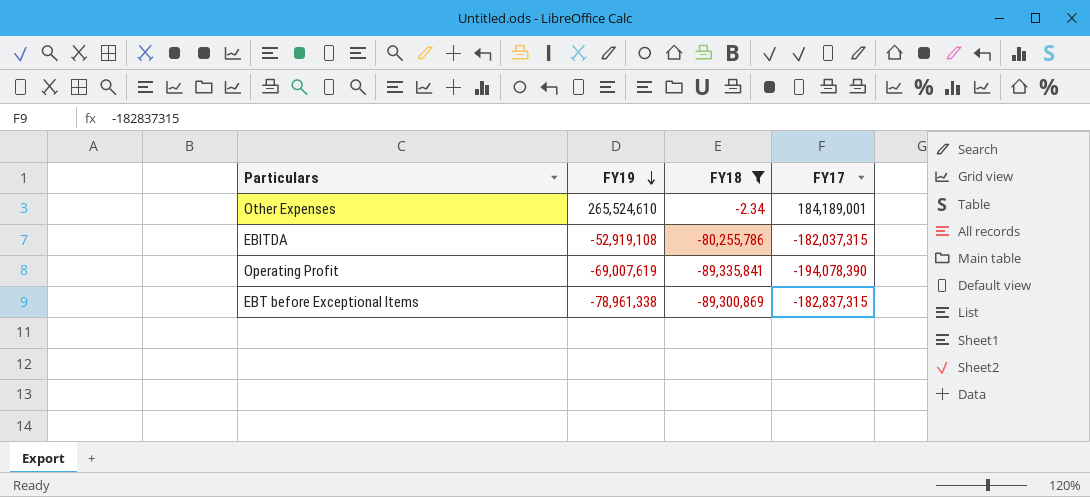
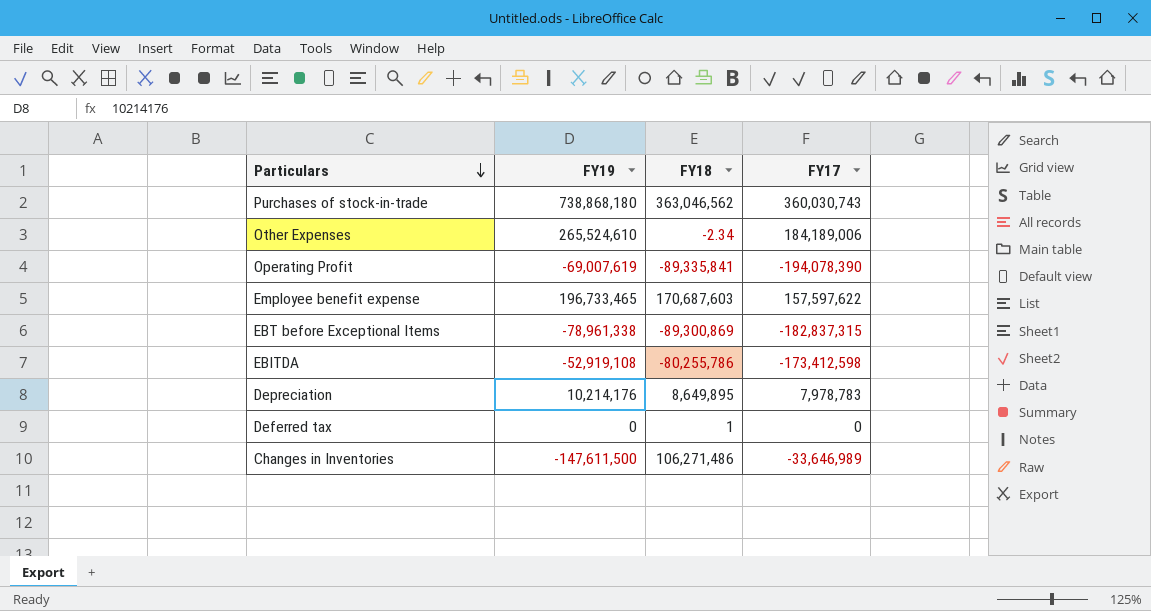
filter: FY18 <= -2.34 -> none
row order: FY19 descending -> Particulars descending
Other Expenses | FY17: 184,189,001 -> 184,189,006
EBITDA | FY17: -182,037,315 -> -173,412,598

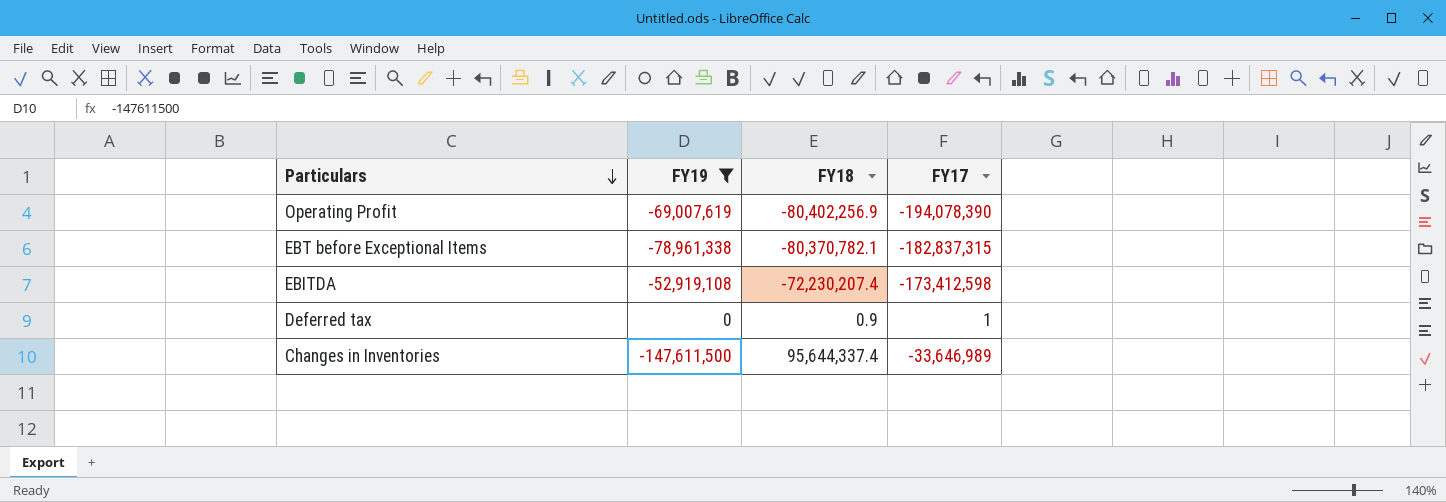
filter: none -> FY19 <= 0
Operating Profit | FY18: -89,335,841 -> -80,402,256.9
EBT before Exceptional Items | FY18: -89,300,869 -> -80,370,782.1
EBITDA | FY18: -80,255,786 -> -72,230,207.4
Deferred tax | FY18: 1 -> 0.9
Deferred tax | FY17: 0 -> 1
Changes in Inventories | FY18: 106,271,486 -> 95,644,337.4

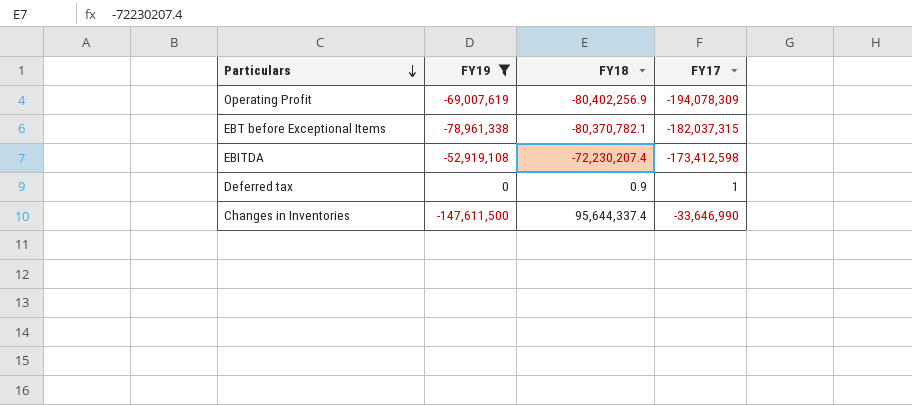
Operating Profit | FY17: -194,078,390 -> -194,078,309
EBT before Exceptional Items | FY17: -182,837,315 -> -182,037,315
Changes in Inventories | FY17: -33,646,989 -> -33,646,990

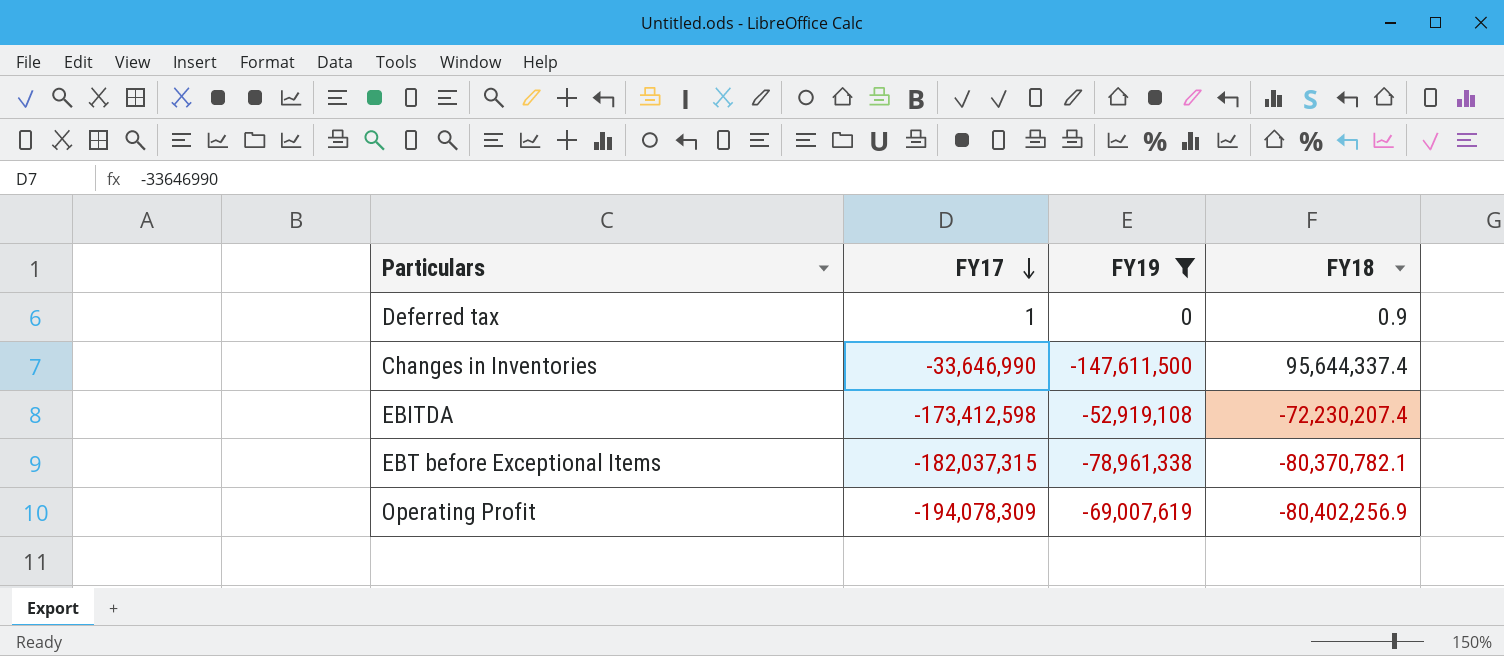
row order: Particulars descending -> FY17 descending
column FY17 | position: 4 -> 2

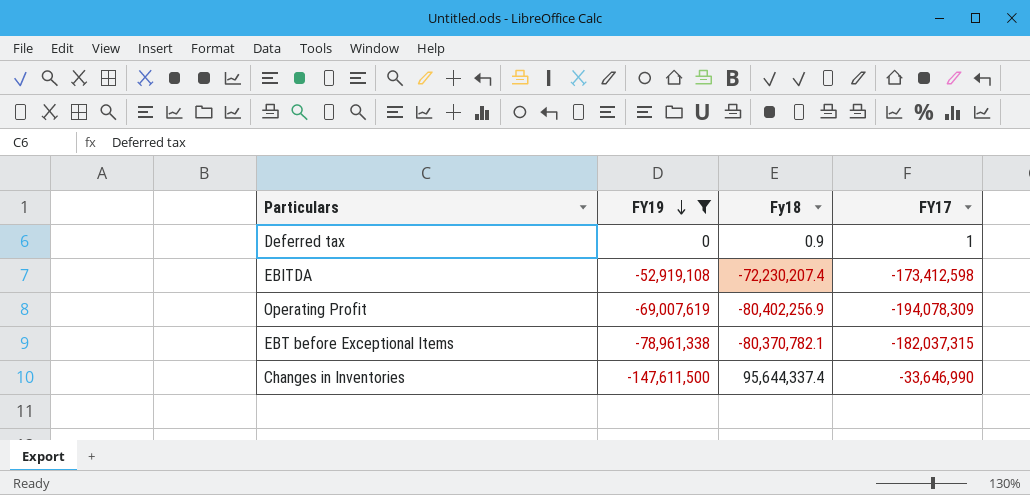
row order: FY17 descending -> FY19 descending
column name: FY18 -> Fy18
column FY17 | position: 2 -> 4

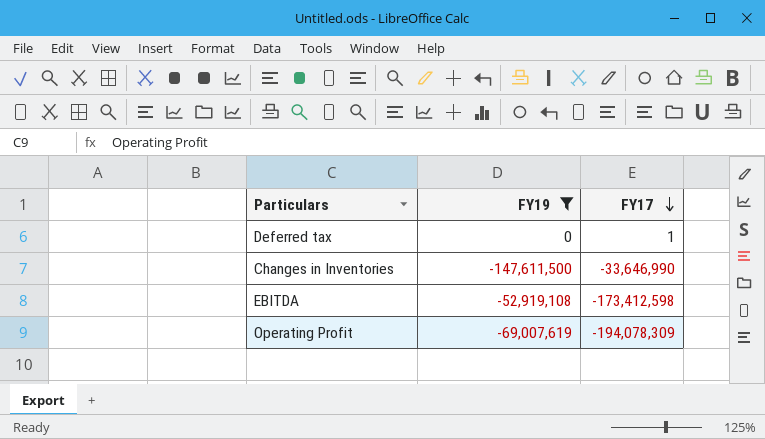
row order: FY19 descending -> FY17 descending
column Fy18 | position: 3 -> none
row EBT before Exceptional Items: -78,961,338 | -80,370,782.1 | -182,037,315 -> none

